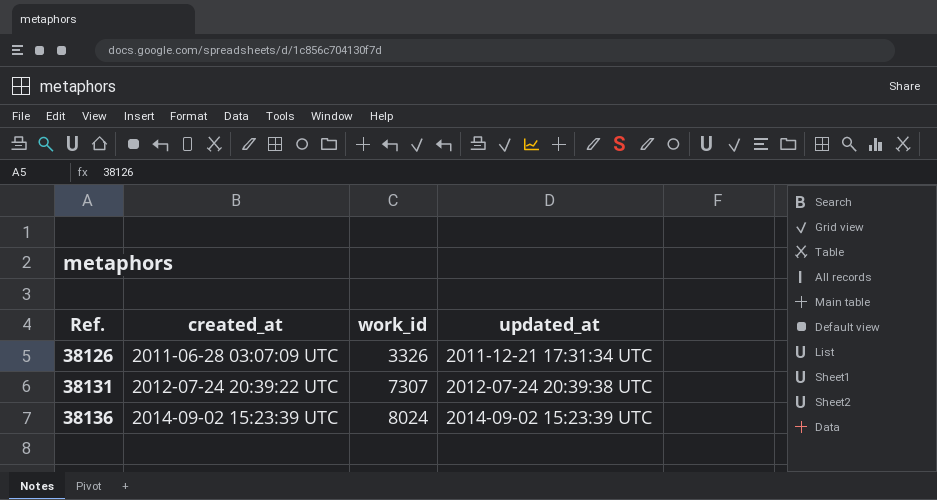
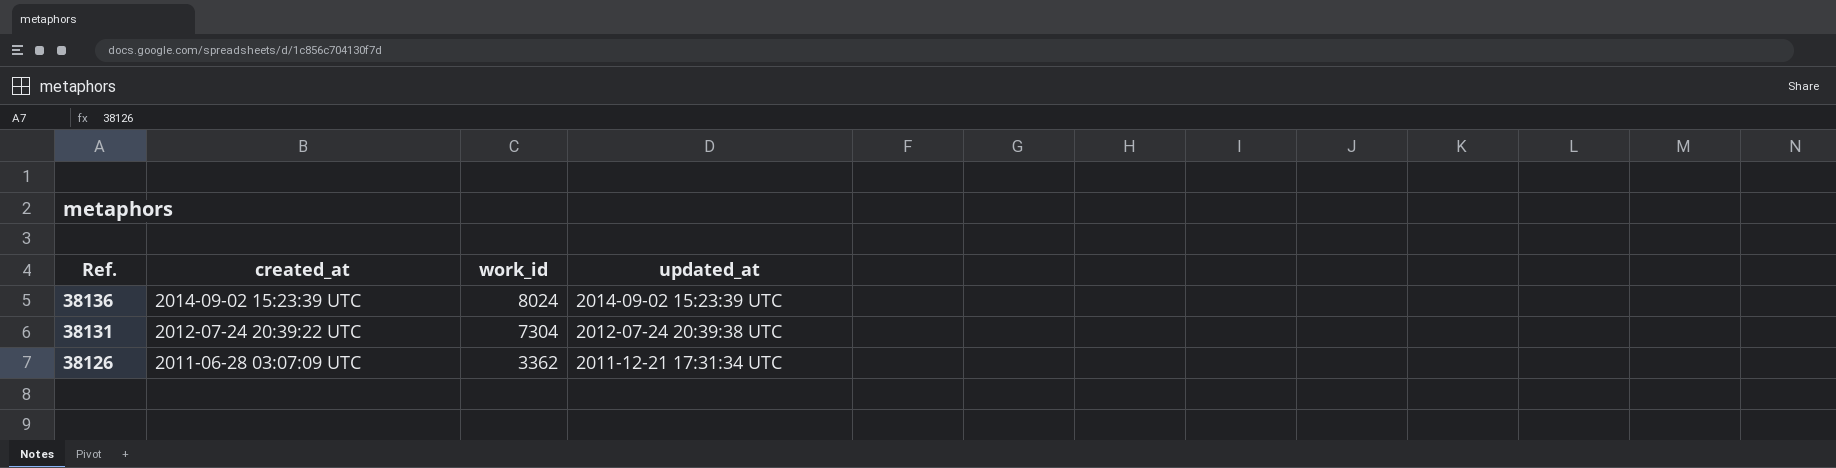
row order: Ref. ascending -> Ref. descending
38131 | work_id: 7307 -> 7304
38126 | work_id: 3326 -> 3362

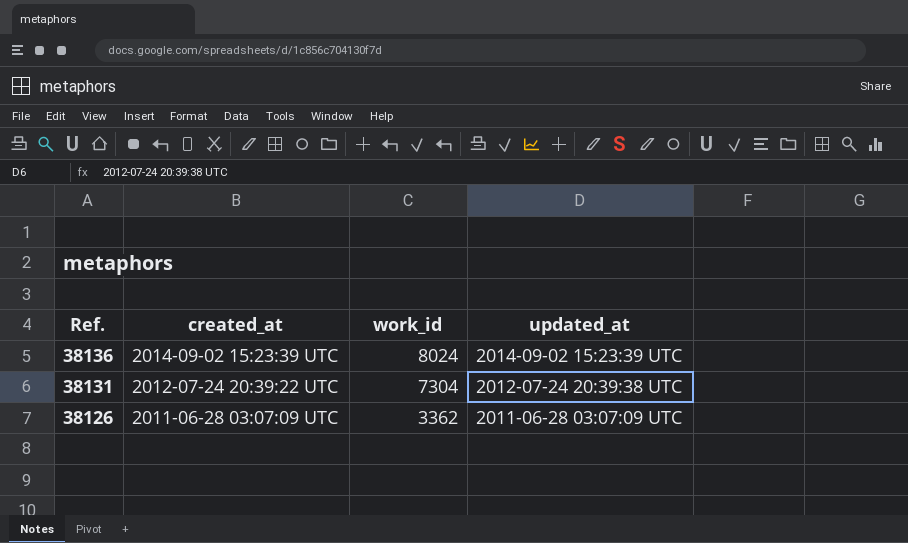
38126 | updated_at: 2011-12-21 17:31:34 UTC -> 2011-06-28 03:07:09 UTC

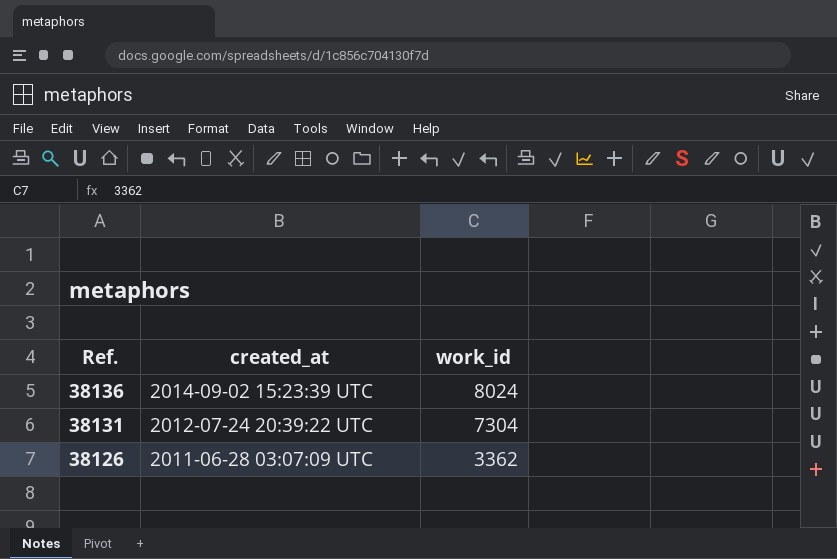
column updated_at | position: 4 -> none

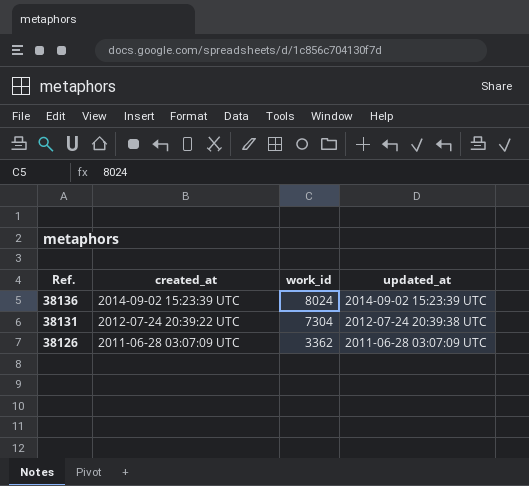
column updated_at | position: none -> 4

